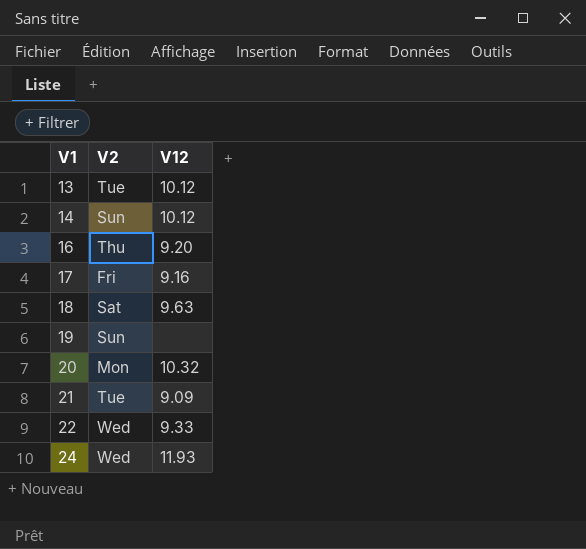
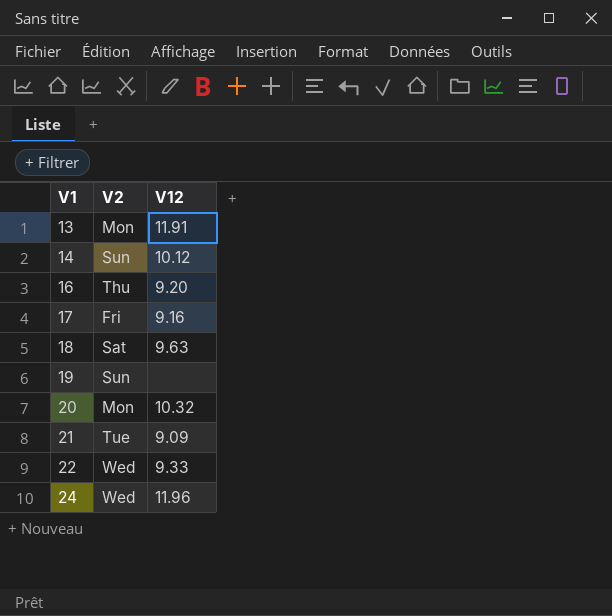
13 | V2: Tue -> Mon
13 | V12: 10.12 -> 11.91
24 | V12: 11.93 -> 11.96

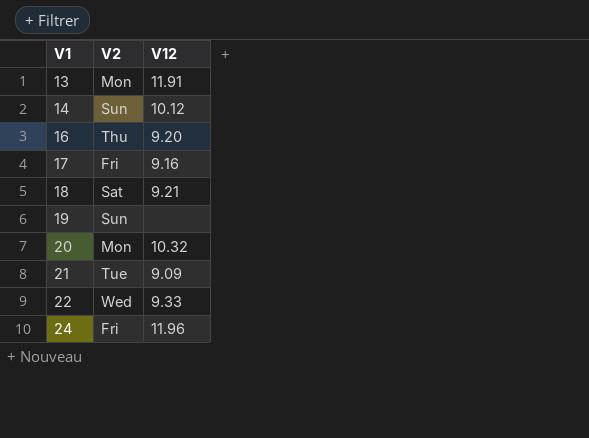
18 | V12: 9.63 -> 9.21
24 | V2: Wed -> Fri

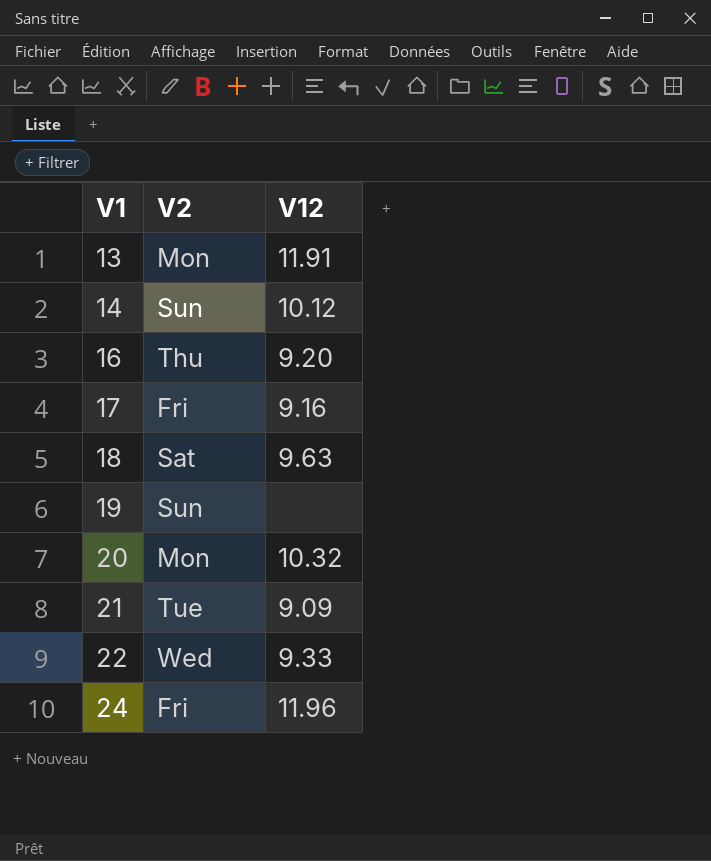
18 | V12: 9.21 -> 9.63

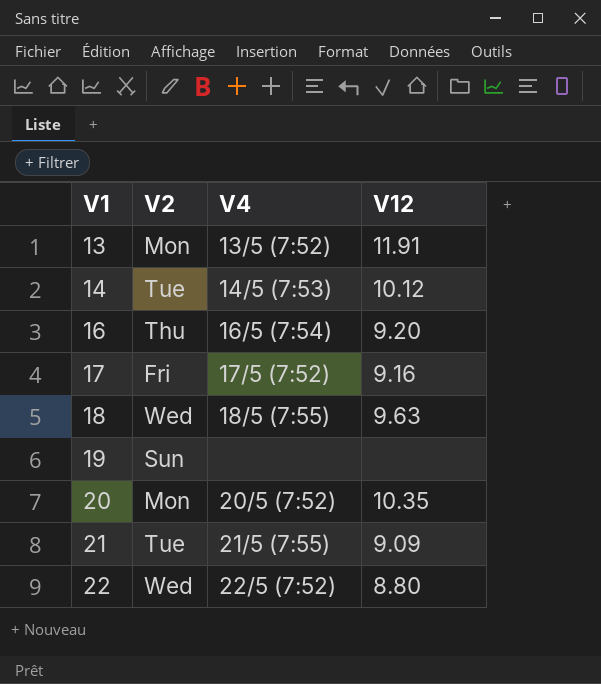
column V4 | position: none -> 3
row 24: Fri | 11.96 -> none
14 | V2: Sun -> Tue
18 | V2: Sat -> Wed
20 | V12: 10.32 -> 10.35
22 | V12: 9.33 -> 8.80

